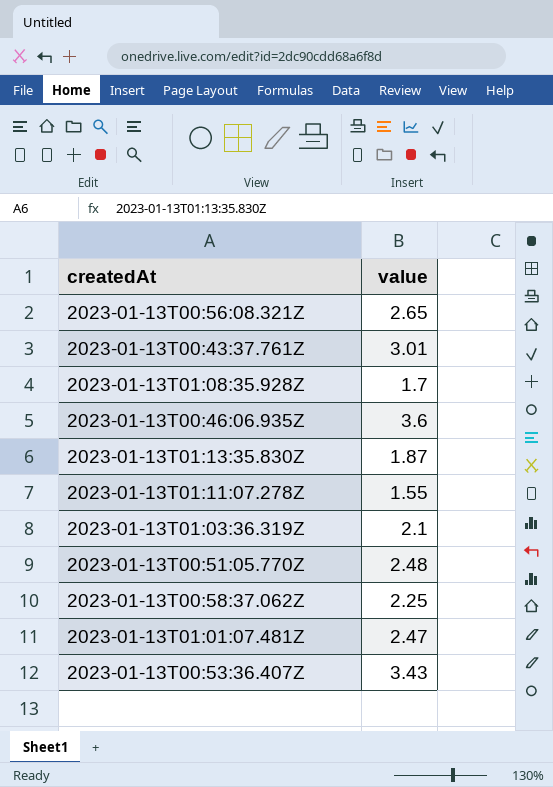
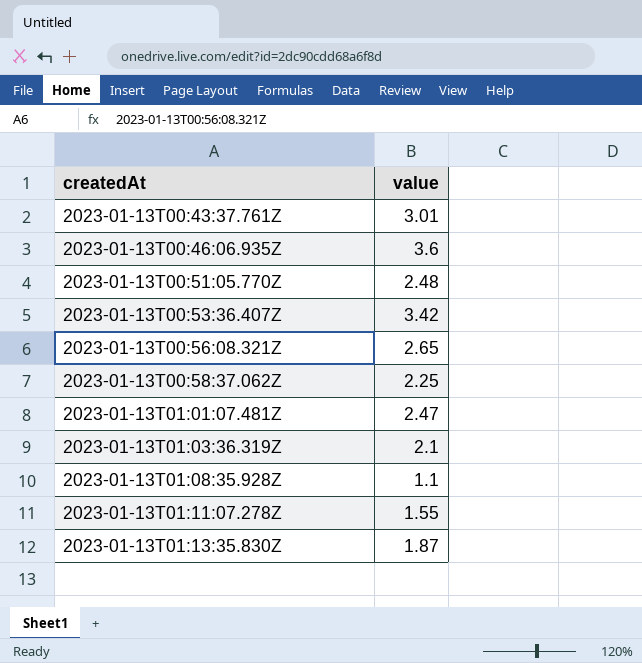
row order: none -> createdAt ascending
2023-01-13T00:53:36.407Z | value: 3.43 -> 3.42
2023-01-13T01:08:35.928Z | value: 1.7 -> 1.1

